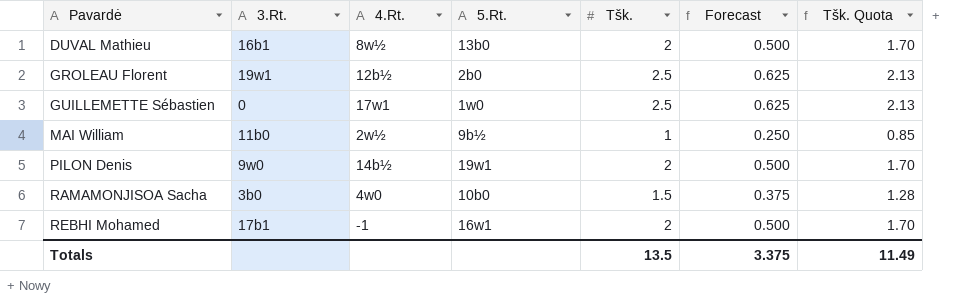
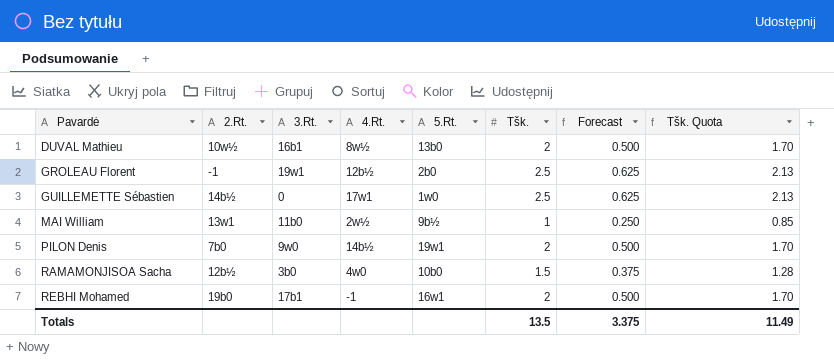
column 2.Rt. | position: none -> 2

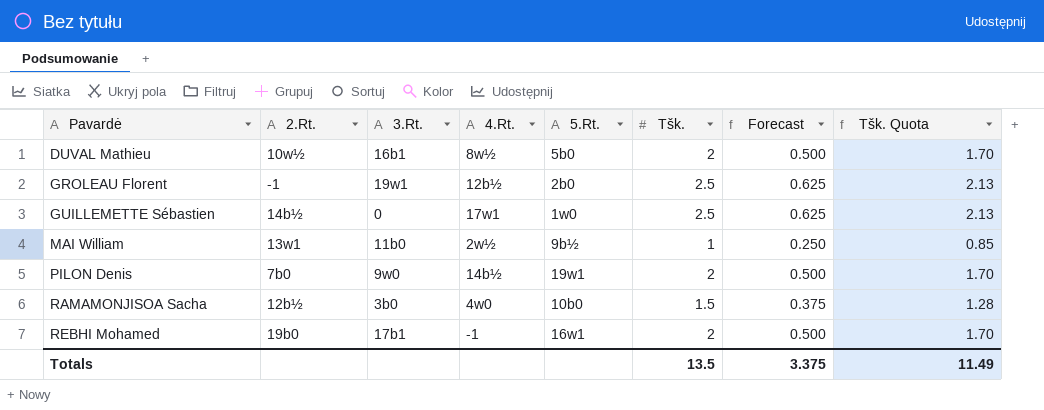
DUVAL Mathieu | 5.Rt.: 13b0 -> 5b0

